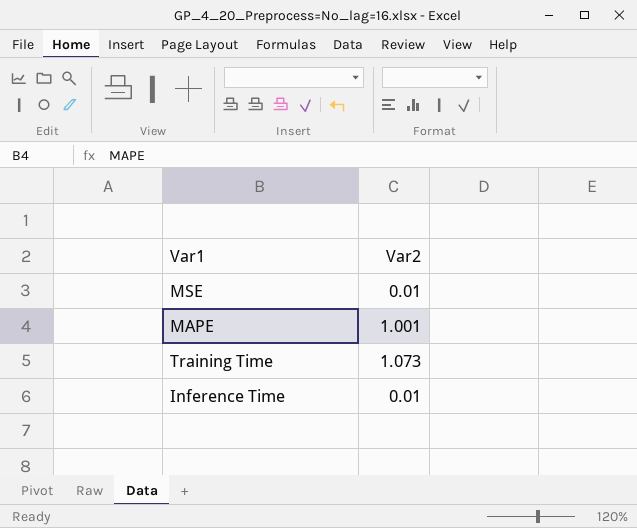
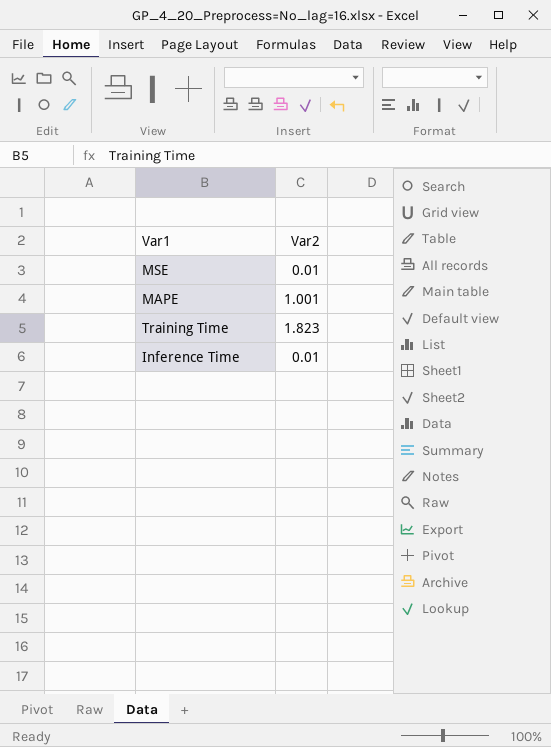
Training Time | Var2: 1.073 -> 1.823

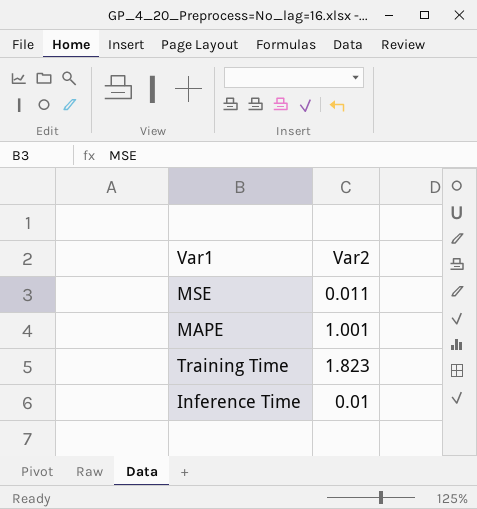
MSE | Var2: 0.01 -> 0.011

